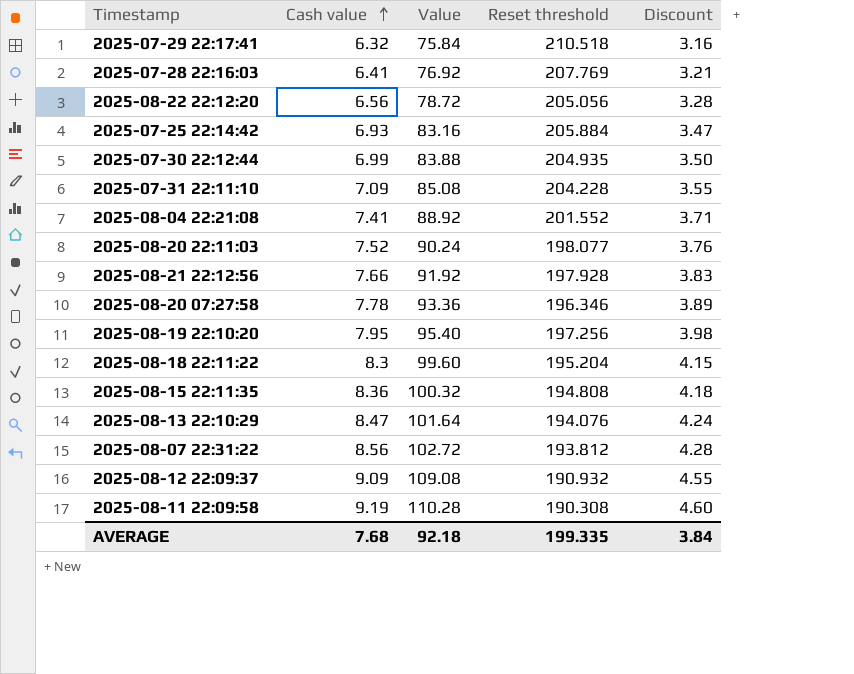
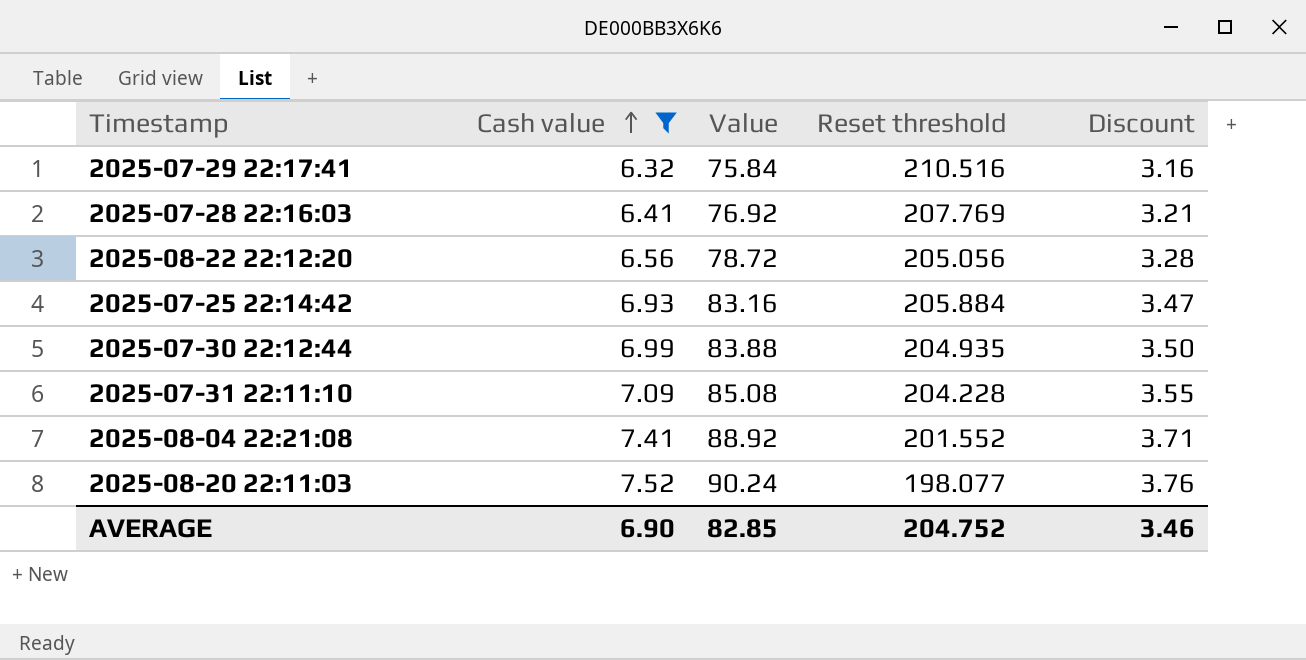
filter: none -> Cash value <= 7.52
2025-07-29 22:17:41 | Reset threshold: 210.518 -> 210.516
AVERAGE | Cash value: 7.68 -> 6.90
AVERAGE | Value: 92.18 -> 82.85
AVERAGE | Reset threshold: 199.335 -> 204.752
AVERAGE | Discount: 3.84 -> 3.46

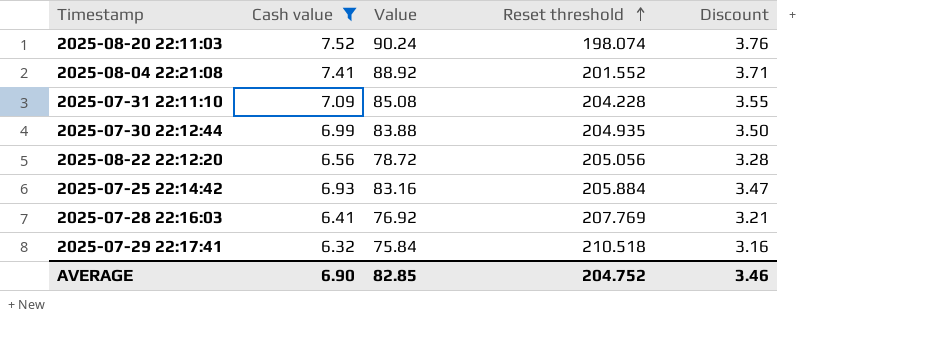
row order: Cash value ascending -> Reset threshold ascending
2025-08-20 22:11:03 | Reset threshold: 198.077 -> 198.074
2025-07-29 22:17:41 | Reset threshold: 210.516 -> 210.518

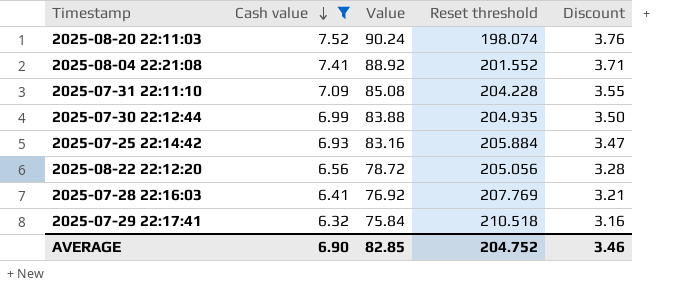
row order: Reset threshold ascending -> Cash value descending

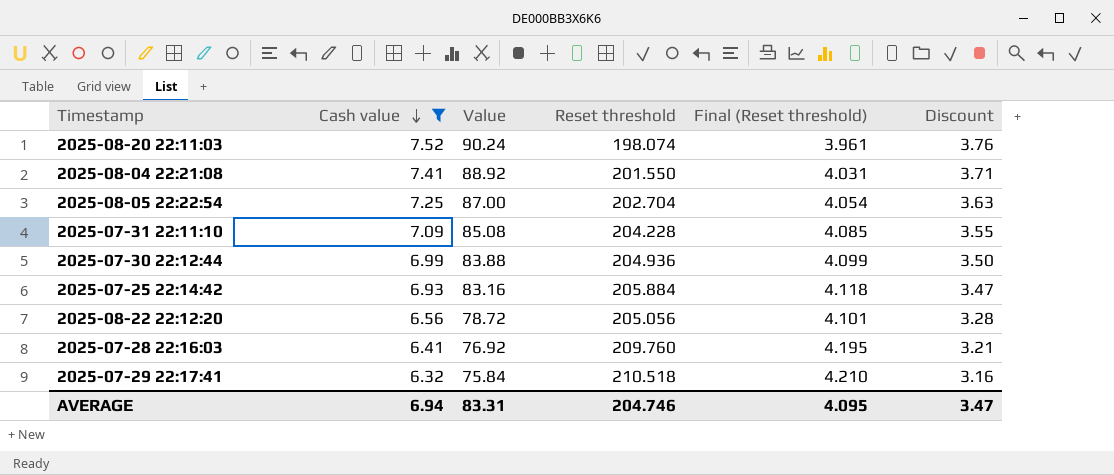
column Final (Reset threshold) | formula: none -> [Reset threshold] * 0.02
2025-08-04 22:21:08 | Reset threshold: 201.552 -> 201.550
row 2025-08-05 22:22:54: none -> 7.25 | 87.00 | 202.704 | 4.054 | 3.63
2025-07-30 22:12:44 | Reset threshold: 204.935 -> 204.936
2025-07-28 22:16:03 | Reset threshold: 207.769 -> 209.760
AVERAGE | Cash value: 6.90 -> 6.94
AVERAGE | Value: 82.85 -> 83.31
AVERAGE | Reset threshold: 204.752 -> 204.746
AVERAGE | Discount: 3.46 -> 3.47

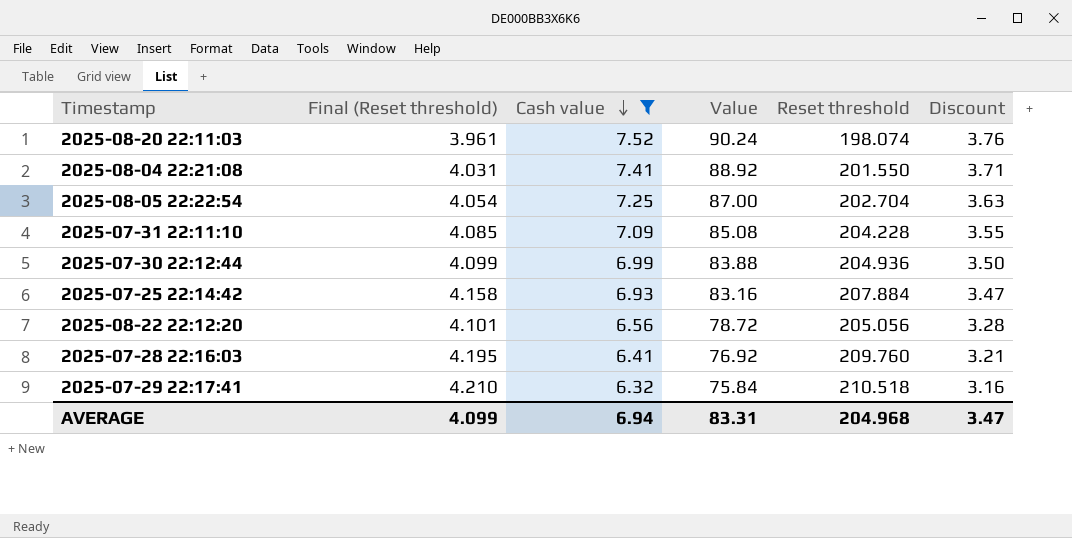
column Final (Reset threshold) | position: 5 -> 2
2025-07-25 22:14:42 | Final (Reset threshold): 4.118 -> 4.158
2025-07-25 22:14:42 | Reset threshold: 205.884 -> 207.884
AVERAGE | Final (Reset threshold): 4.095 -> 4.099
AVERAGE | Reset threshold: 204.746 -> 204.968

